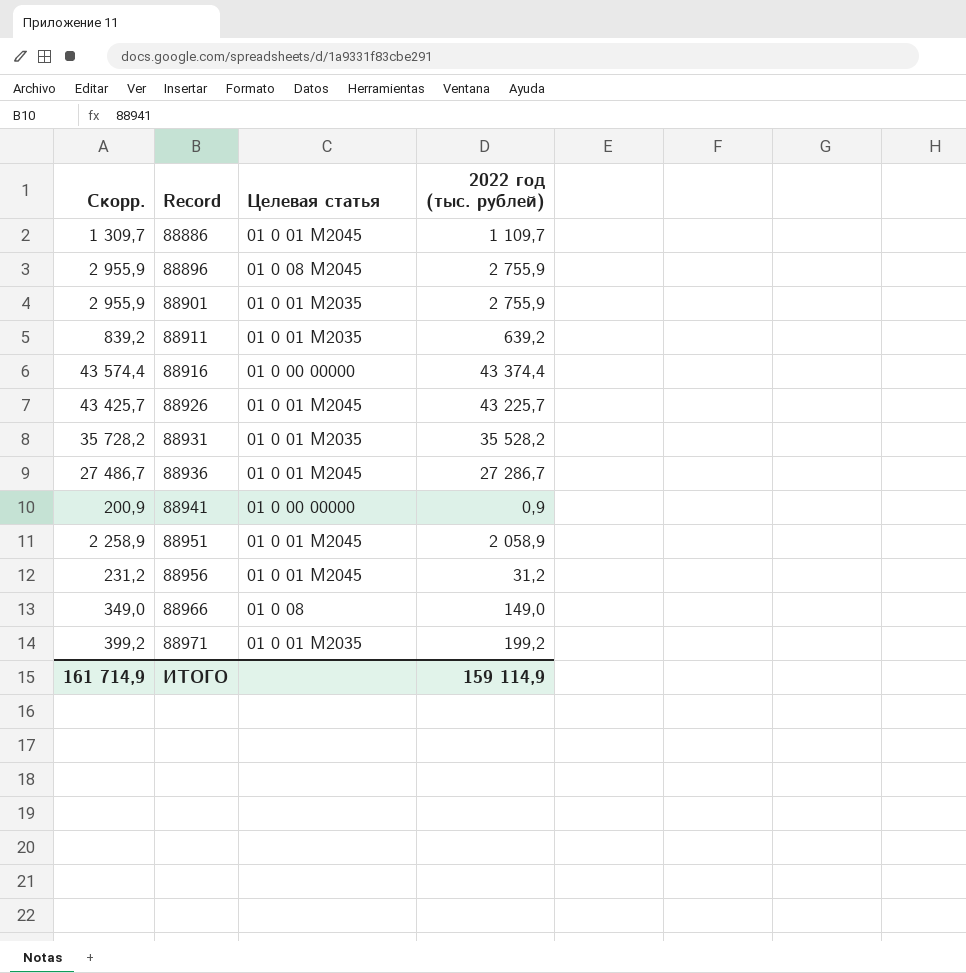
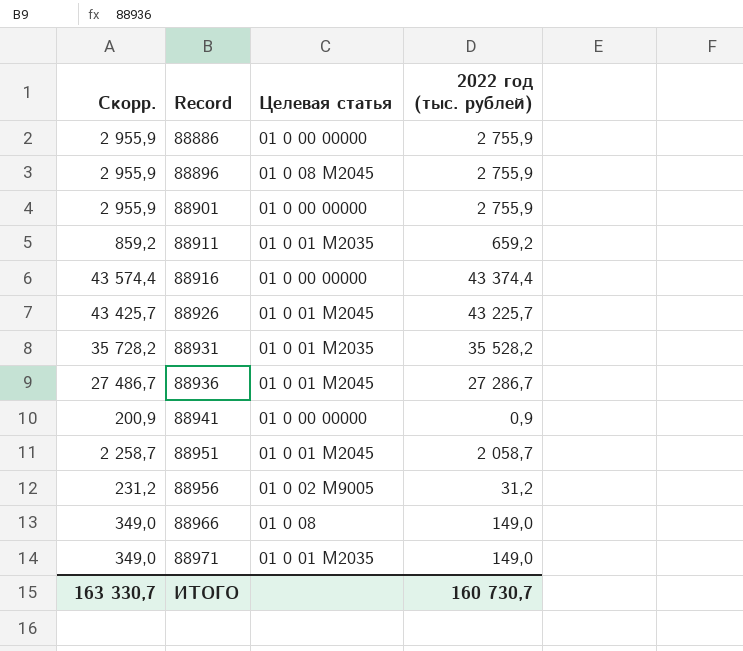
88886 | Скорр.: 1 309,7 -> 2 955,9
88886 | Целевая статья: 01 0 01 М2045 -> 01 0 00 00000
88886 | 2022 год (тыс. рублей): 1 109,7 -> 2 755,9
88901 | Целевая статья: 01 0 01 М2035 -> 01 0 00 00000
88911 | Скорр.: 839,2 -> 859,2
88911 | 2022 год (тыс. рублей): 639,2 -> 659,2
88951 | Скорр.: 2 258,9 -> 2 258,7
88951 | 2022 год (тыс. рублей): 2 058,9 -> 2 058,7
88956 | Целевая статья: 01 0 01 М2045 -> 01 0 02 М9005
88971 | Скорр.: 399,2 -> 349,0
88971 | 2022 год (тыс. рублей): 199,2 -> 149,0
ИТОГО | Скорр.: 161 714,9 -> 163 330,7
ИТОГО | 2022 год (тыс. рублей): 159 114,9 -> 160 730,7

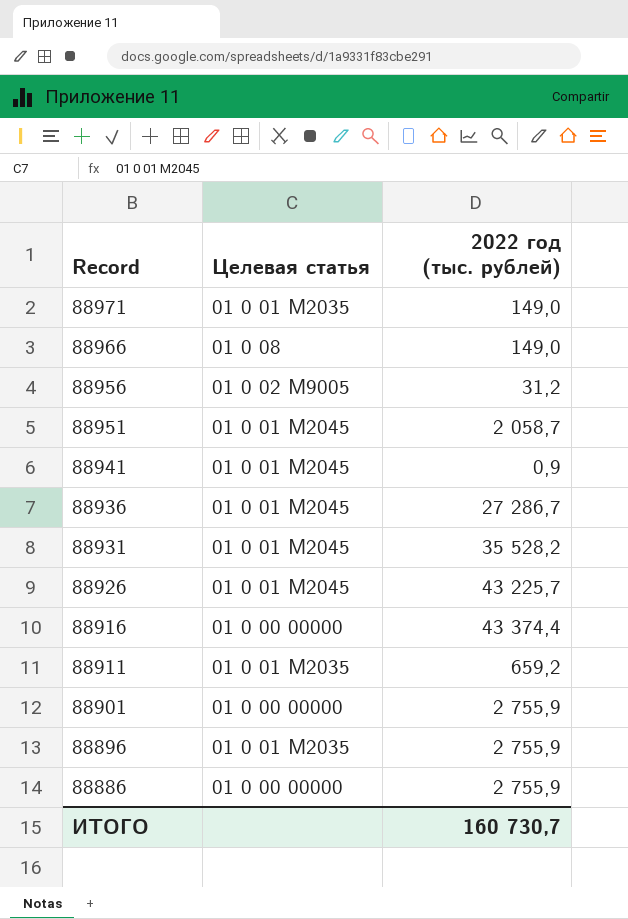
row order: Record ascending -> Record descending
column Скорр. | formula: [2022 год (тыс. рублей)] + 200 -> none
88941 | Целевая статья: 01 0 00 00000 -> 01 0 01 М2045
88931 | Целевая статья: 01 0 01 М2035 -> 01 0 01 М2045
88896 | Целевая статья: 01 0 08 М2045 -> 01 0 01 М2035

